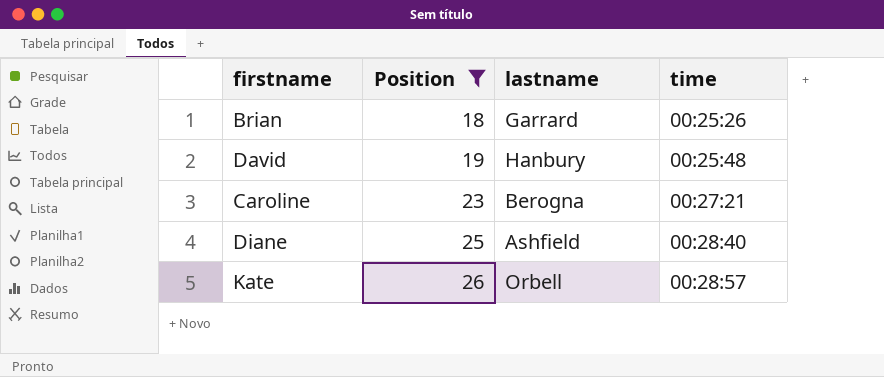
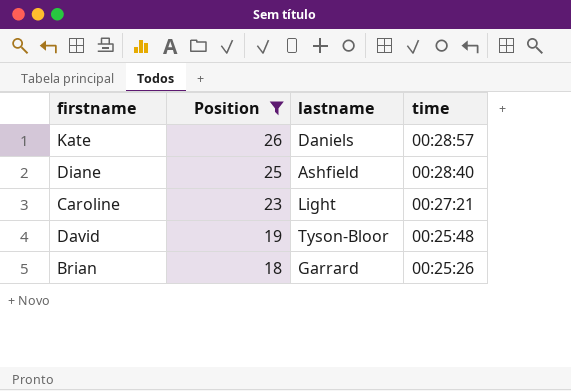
row order: Position ascending -> Position descending
Kate | lastname: Orbell -> Daniels
Caroline | lastname: Berogna -> Light
David | lastname: Hanbury -> Tyson-Bloor

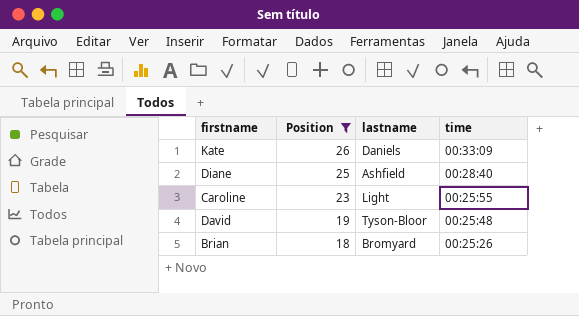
Kate | time: 00:28:57 -> 00:33:09
Caroline | time: 00:27:21 -> 00:25:55
Brian | lastname: Garrard -> Bromyard

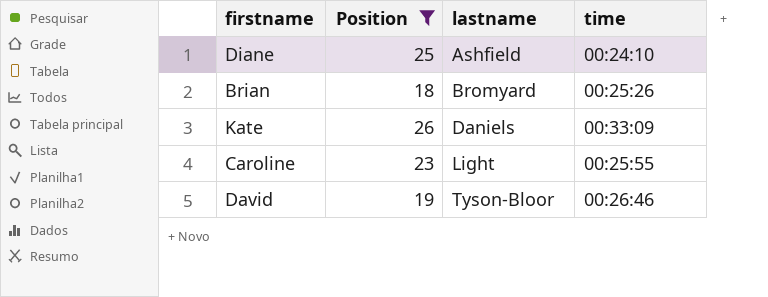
row order: Position descending -> lastname ascending
Diane | time: 00:28:40 -> 00:24:10
David | time: 00:25:48 -> 00:26:46

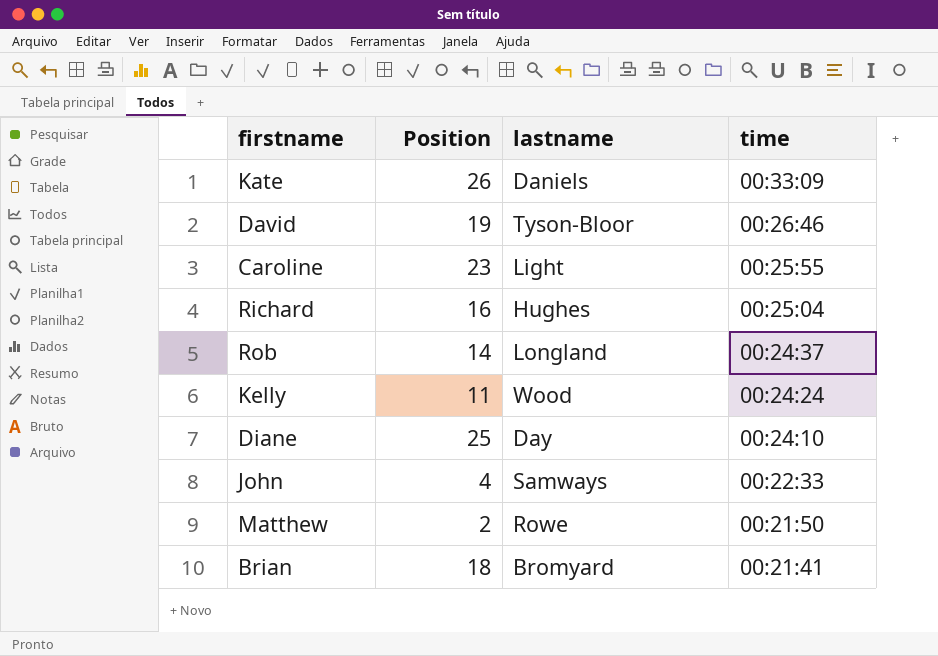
filter: Position >= 18 -> none
row order: lastname ascending -> time descending
Diane | lastname: Ashfield -> Day
Brian | time: 00:25:26 -> 00:21:41

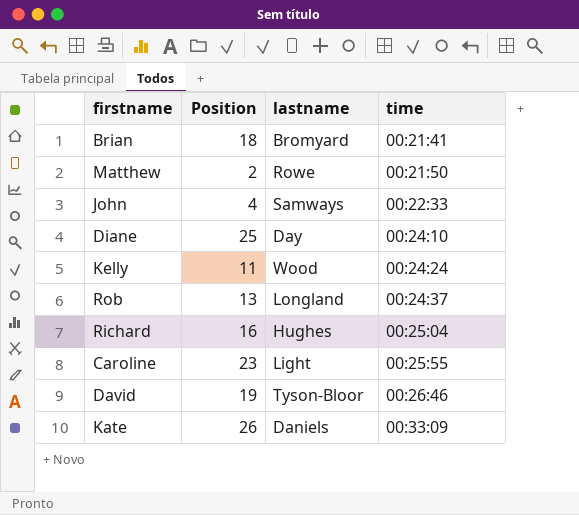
row order: time descending -> time ascending
Rob | Position: 14 -> 13

